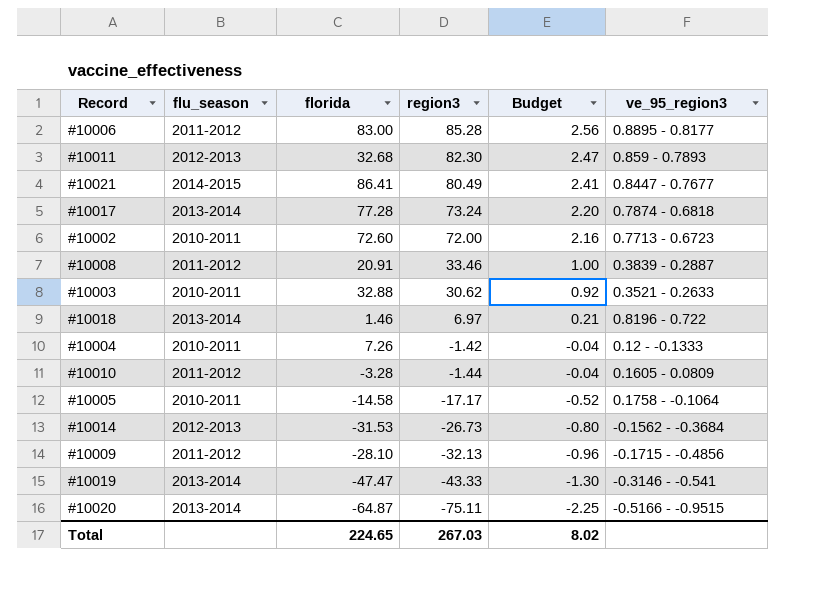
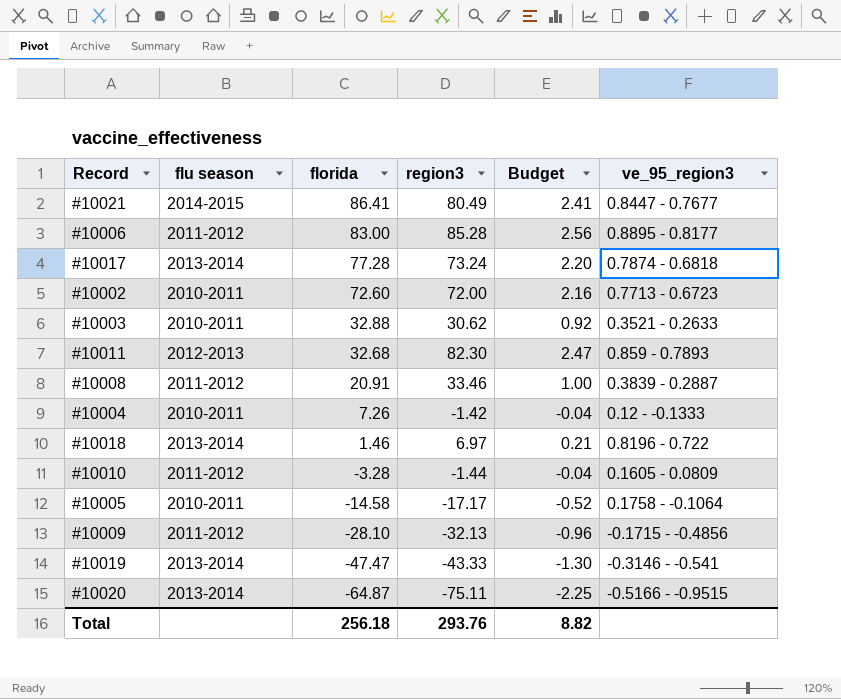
row order: region3 descending -> florida descending
column name: flu_season -> flu season
row #10014: 2012-2013 | -31.53 | -26.73 | -0.80 | -0.1562 - -0.3684 -> none
Total | florida: 224.65 -> 256.18
Total | region3: 267.03 -> 293.76
Total | Budget: 8.02 -> 8.82

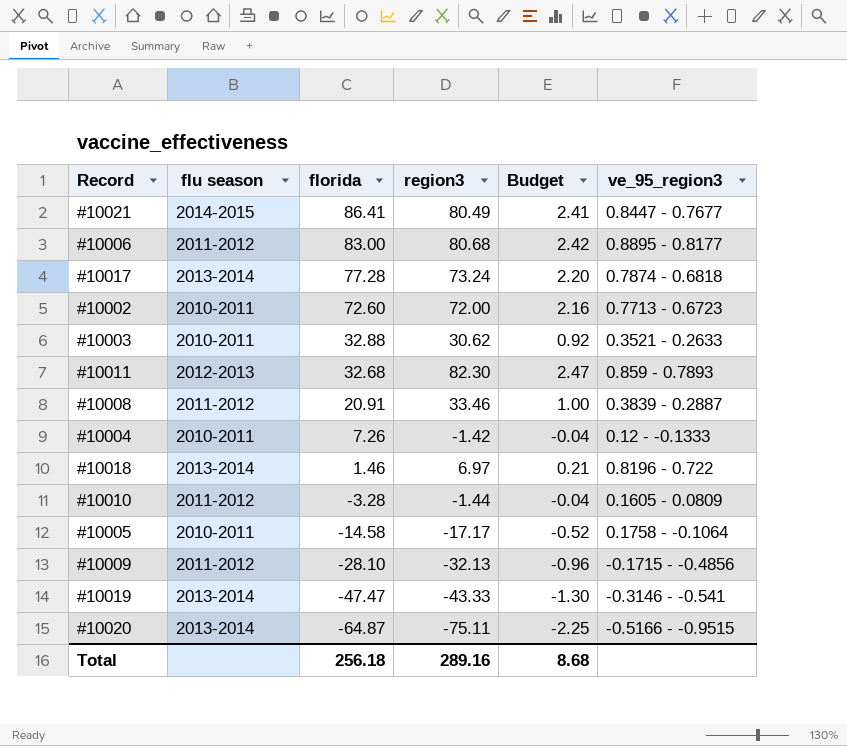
#10006 | region3: 85.28 -> 80.68
#10006 | Budget: 2.56 -> 2.42
Total | region3: 293.76 -> 289.16
Total | Budget: 8.82 -> 8.68

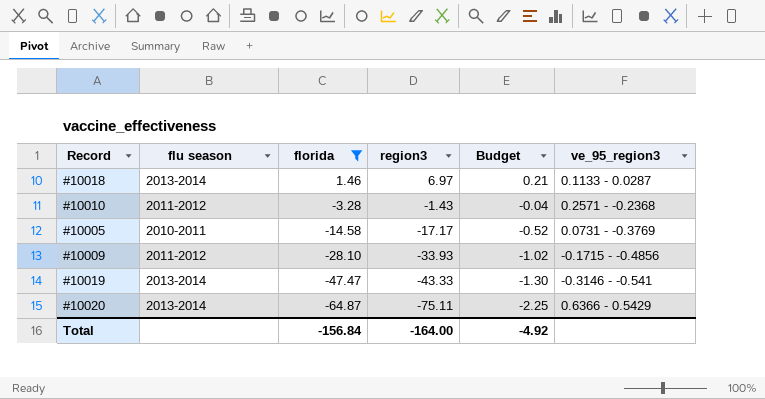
filter: none -> florida <= 1.46
#10018 | ve_95_region3: 0.8196 - 0.722 -> 0.1133 - 0.0287
#10010 | region3: -1.44 -> -1.43
#10010 | ve_95_region3: 0.1605 - 0.0809 -> 0.2571 - -0.2368
#10005 | ve_95_region3: 0.1758 - -0.1064 -> 0.0731 - -0.3769
#10009 | region3: -32.13 -> -33.93
#10009 | Budget: -0.96 -> -1.02
#10020 | ve_95_region3: -0.5166 - -0.9515 -> 0.6366 - 0.5429
Total | florida: 256.18 -> -156.84
Total | region3: 289.16 -> -164.00
Total | Budget: 8.68 -> -4.92

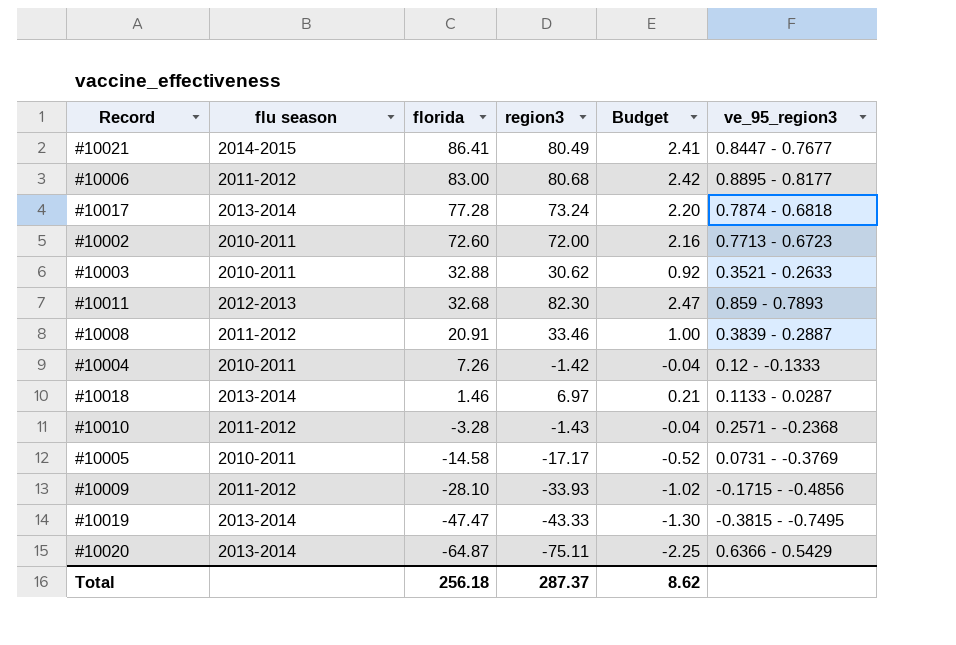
filter: florida <= 1.46 -> none
#10019 | ve_95_region3: -0.3146 - -0.541 -> -0.3815 - -0.7495
Total | florida: -156.84 -> 256.18
Total | region3: -164.00 -> 287.37
Total | Budget: -4.92 -> 8.62

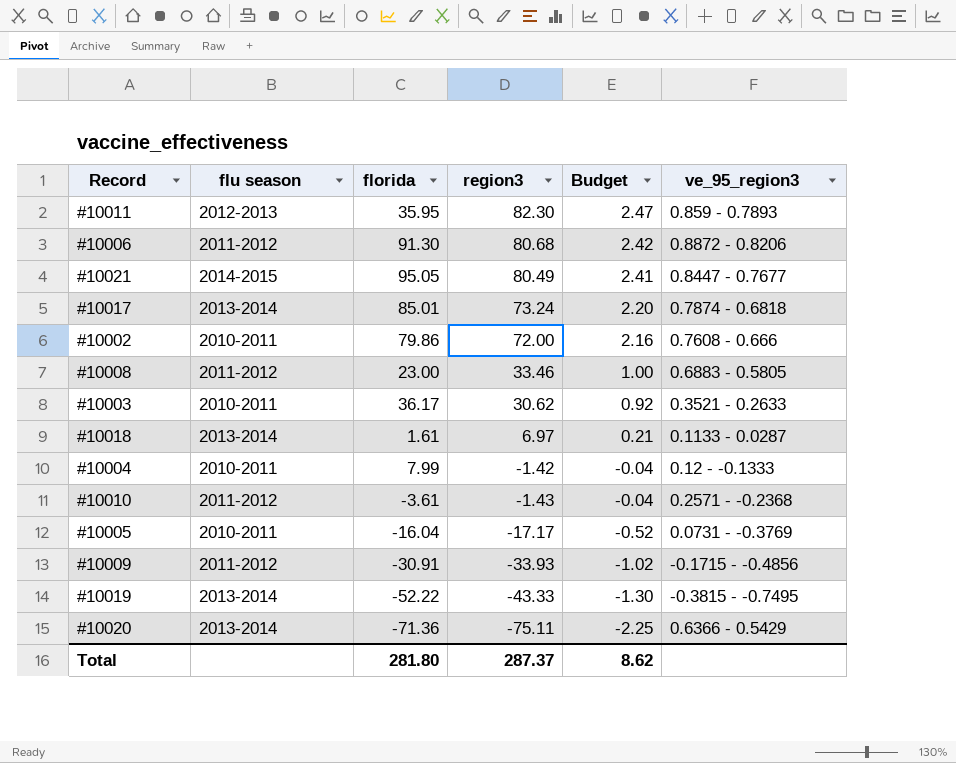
row order: florida descending -> region3 descending
#10011 | florida: 32.68 -> 35.95
#10006 | florida: 83.00 -> 91.30
#10006 | ve_95_region3: 0.8895 - 0.8177 -> 0.8872 - 0.8206
#10021 | florida: 86.41 -> 95.05
#10017 | florida: 77.28 -> 85.01
#10002 | florida: 72.60 -> 79.86
#10002 | ve_95_region3: 0.7713 - 0.6723 -> 0.7608 - 0.666
#10008 | florida: 20.91 -> 23.00
#10008 | ve_95_region3: 0.3839 - 0.2887 -> 0.6883 - 0.5805
#10003 | florida: 32.88 -> 36.17
#10018 | florida: 1.46 -> 1.61
#10004 | florida: 7.26 -> 7.99
#10010 | florida: -3.28 -> -3.61
#10005 | florida: -14.58 -> -16.04
#10009 | florida: -28.10 -> -30.91
#10019 | florida: -47.47 -> -52.22
#10020 | florida: -64.87 -> -71.36
Total | florida: 256.18 -> 281.80

